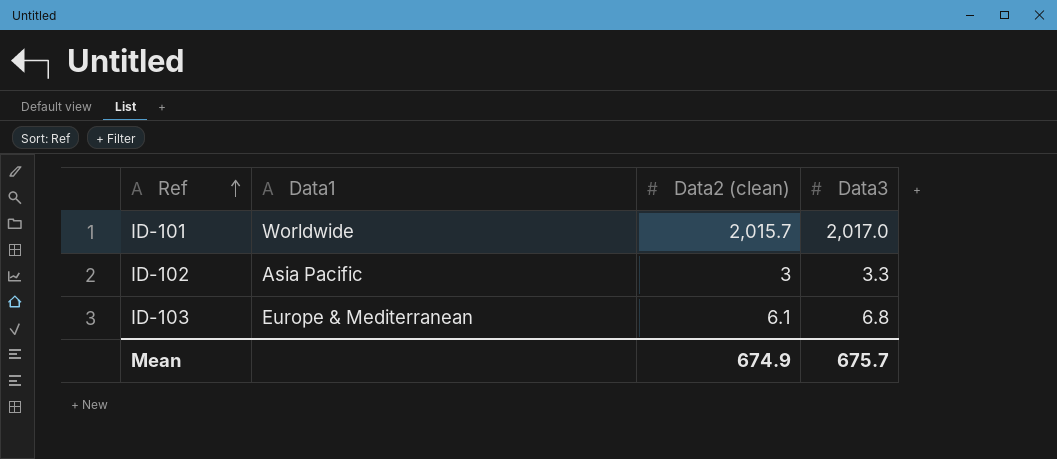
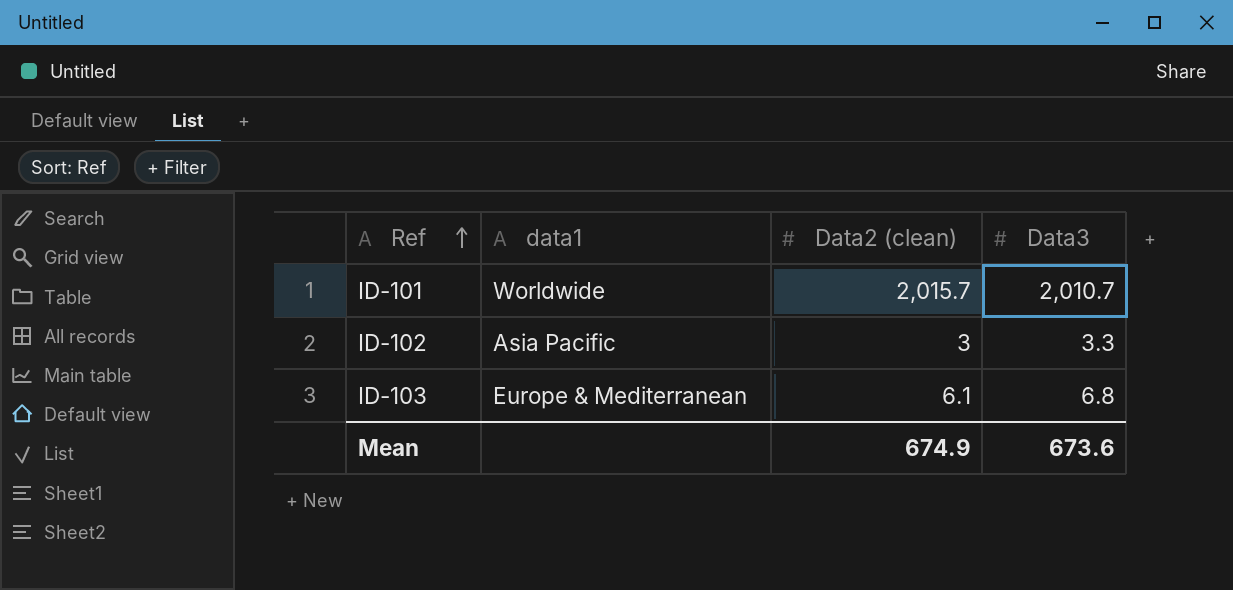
column name: Data1 -> data1
ID-101 | Data3: 2,017.0 -> 2,010.7
Mean | Data3: 675.7 -> 673.6

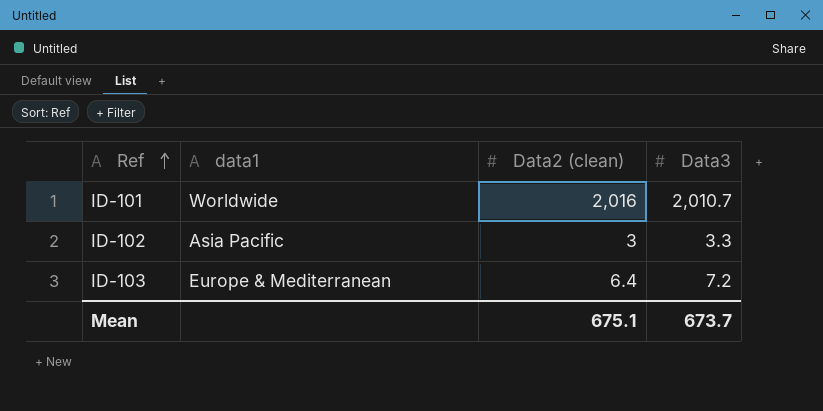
ID-101 | Data2 (clean): 2,015.7 -> 2,016
ID-103 | Data2 (clean): 6.1 -> 6.4
ID-103 | Data3: 6.8 -> 7.2
Mean | Data2 (clean): 674.9 -> 675.1
Mean | Data3: 673.6 -> 673.7

